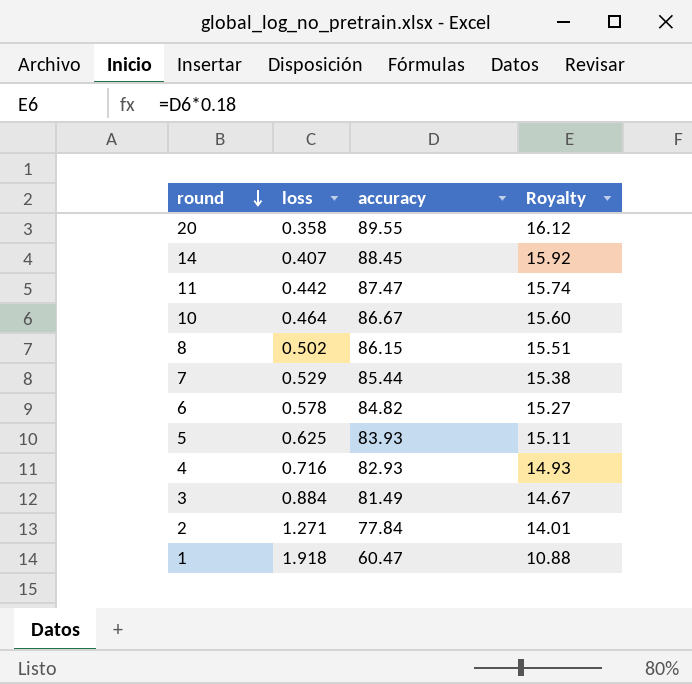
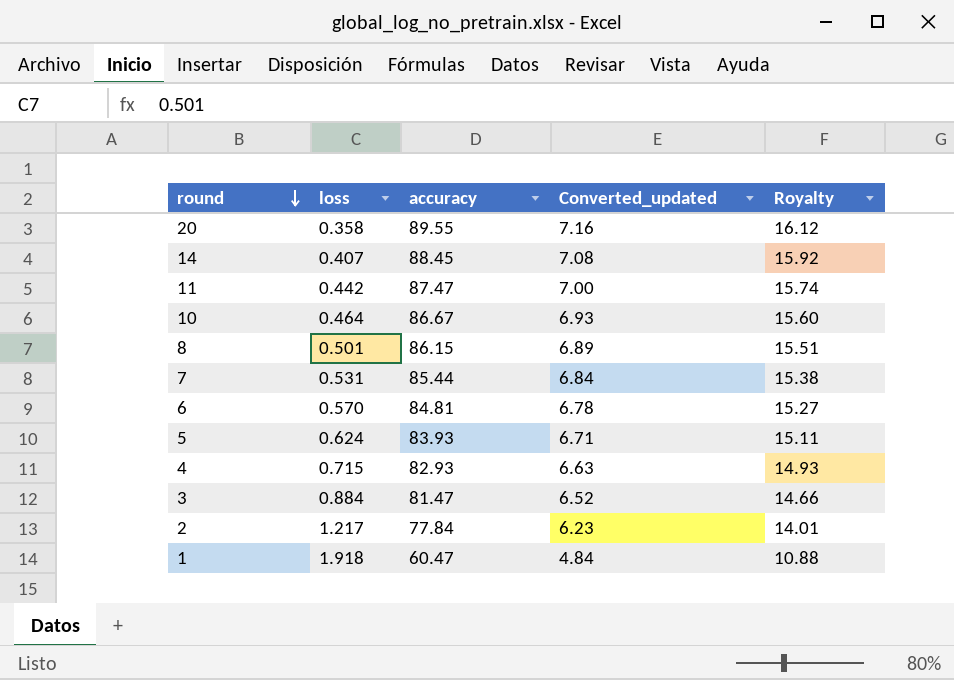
column Converted_updated | formula: none -> [accuracy] * 0.08
8 | loss: 0.502 -> 0.501
7 | loss: 0.529 -> 0.531
6 | loss: 0.578 -> 0.570
6 | accuracy: 84.82 -> 84.81
5 | loss: 0.625 -> 0.624
4 | loss: 0.716 -> 0.715
3 | accuracy: 81.49 -> 81.47
3 | Royalty: 14.67 -> 14.66
2 | loss: 1.271 -> 1.217

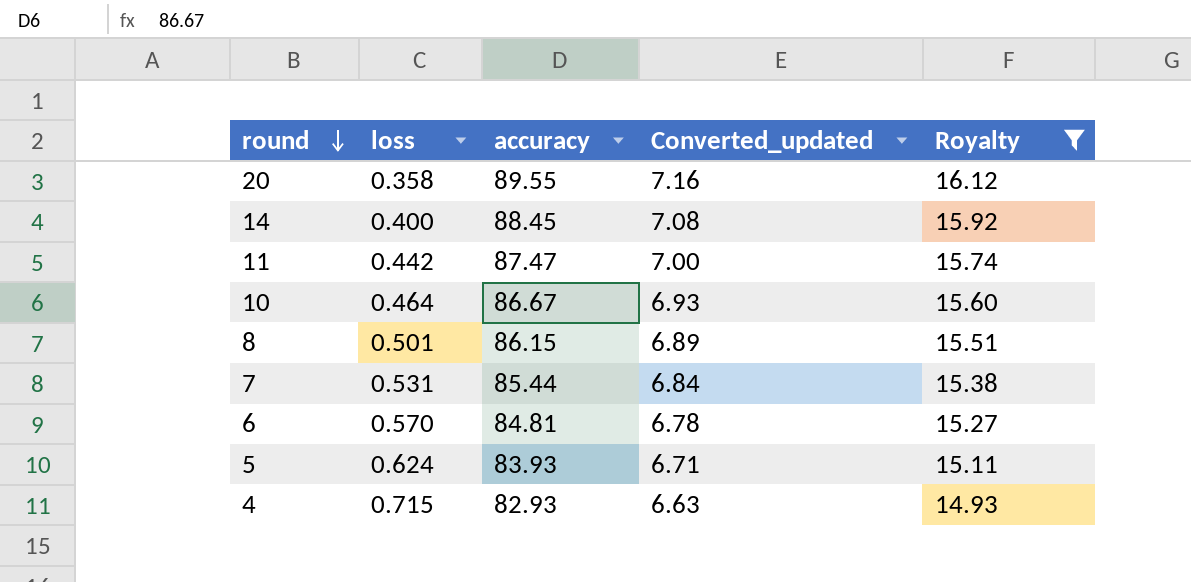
filter: none -> Royalty >= 14.93
14 | loss: 0.407 -> 0.400

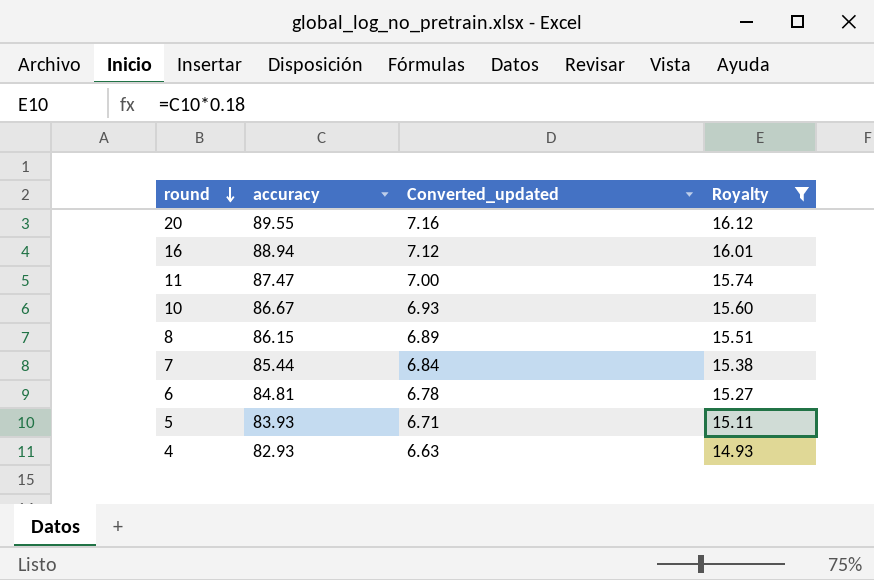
column loss | position: 2 -> none
row 14: 0.400 | 88.45 | 7.08 | 15.92 -> none
row 16: none -> 88.94 | 7.12 | 16.01

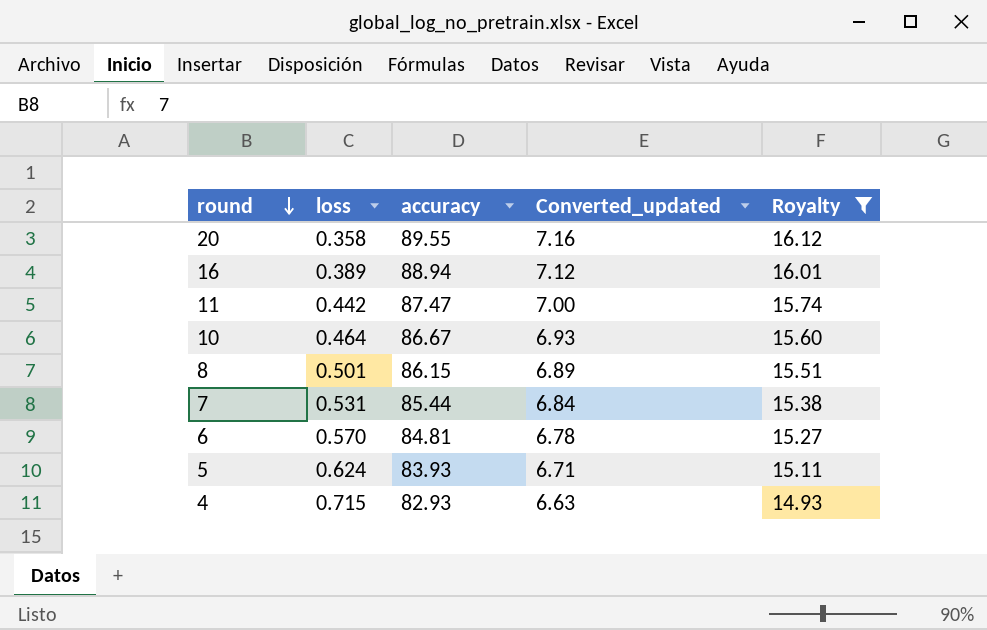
column loss | position: none -> 2

